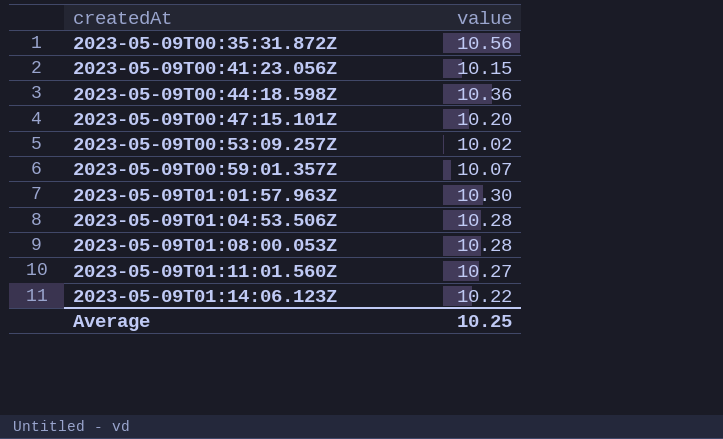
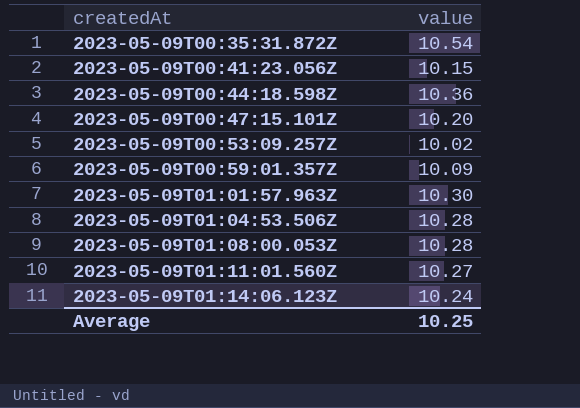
2023-05-09T00:35:31.872Z | value: 10.56 -> 10.54
2023-05-09T00:59:01.357Z | value: 10.07 -> 10.09
2023-05-09T01:14:06.123Z | value: 10.22 -> 10.24

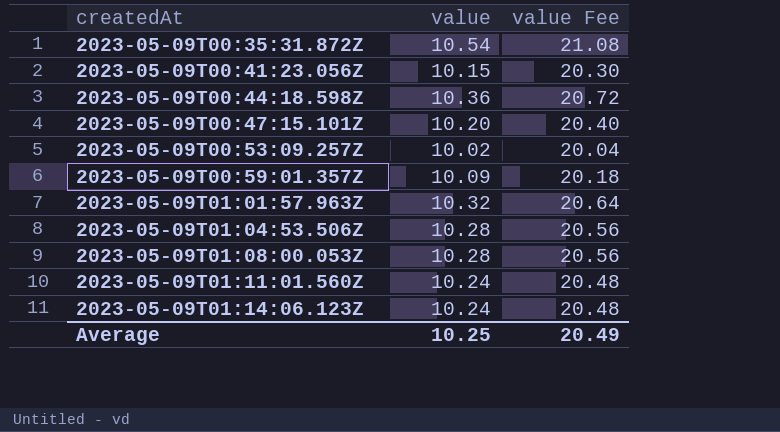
column value Fee | formula: none -> [value] * 2
2023-05-09T01:01:57.963Z | value: 10.30 -> 10.32
2023-05-09T01:11:01.560Z | value: 10.27 -> 10.24

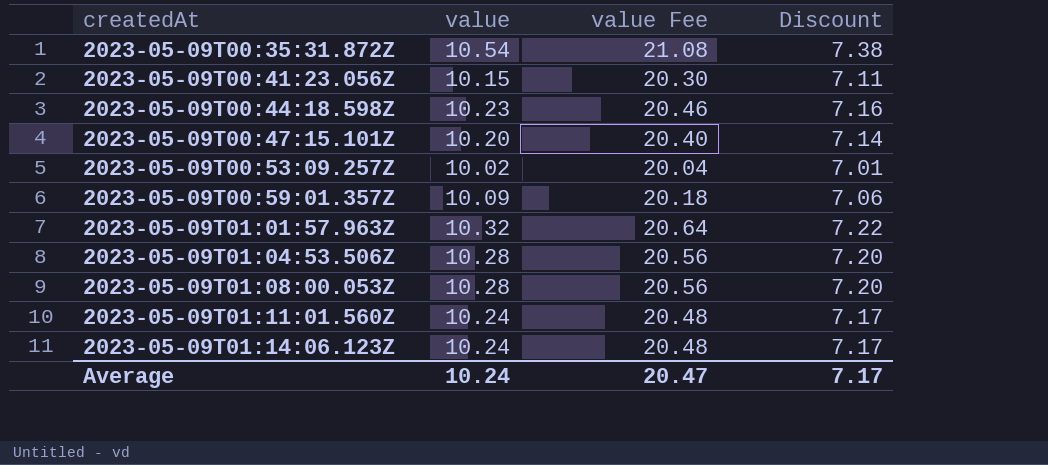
column Discount | formula: none -> [value] * 0.7
2023-05-09T00:44:18.598Z | value: 10.36 -> 10.23
2023-05-09T00:44:18.598Z | value Fee: 20.72 -> 20.46
Average | value: 10.25 -> 10.24
Average | value Fee: 20.49 -> 20.47

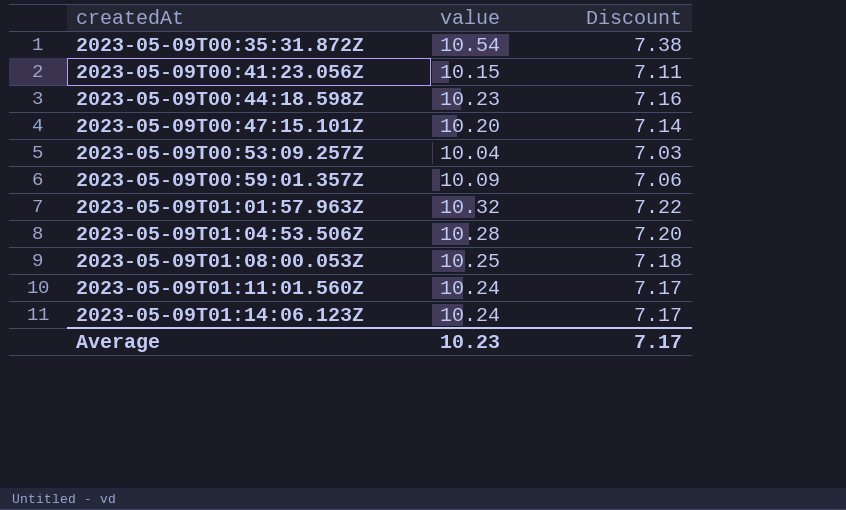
column value Fee | formula: [value] * 2 -> none
2023-05-09T00:53:09.257Z | value: 10.02 -> 10.04
2023-05-09T00:53:09.257Z | Discount: 7.01 -> 7.03
2023-05-09T01:08:00.053Z | value: 10.28 -> 10.25
2023-05-09T01:08:00.053Z | Discount: 7.20 -> 7.18
Average | value: 10.24 -> 10.23

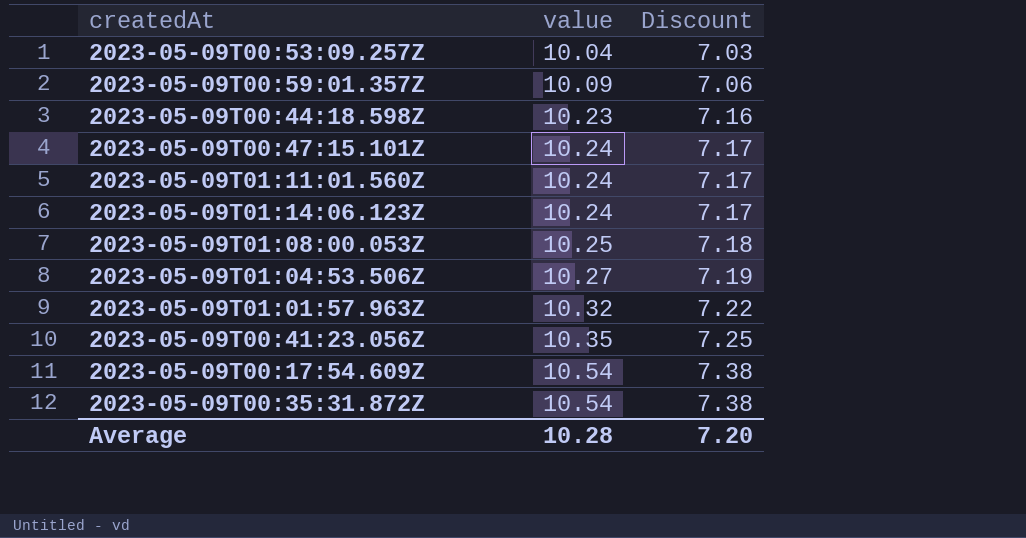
row order: createdAt ascending -> value ascending
2023-05-09T00:47:15.101Z | value: 10.20 -> 10.24
2023-05-09T00:47:15.101Z | Discount: 7.14 -> 7.17
2023-05-09T01:04:53.506Z | value: 10.28 -> 10.27
2023-05-09T01:04:53.506Z | Discount: 7.20 -> 7.19
2023-05-09T00:41:23.056Z | value: 10.15 -> 10.35
2023-05-09T00:41:23.056Z | Discount: 7.11 -> 7.25
row 2023-05-09T00:17:54.609Z: none -> 10.54 | 7.38
Average | value: 10.23 -> 10.28
Average | Discount: 7.17 -> 7.20

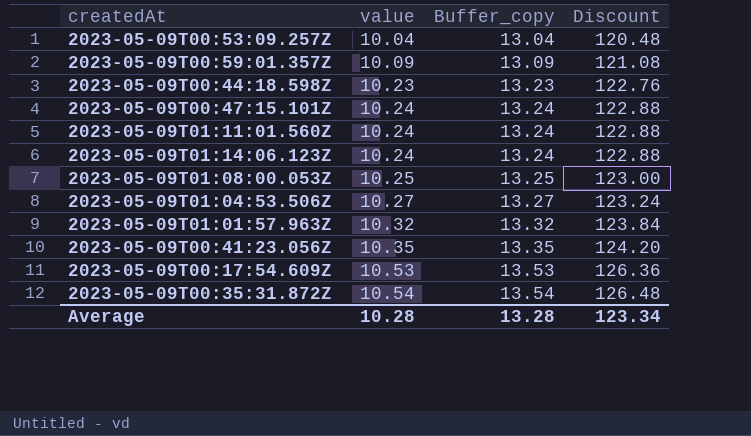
column Buffer_copy | formula: none -> [value] + 3
column Discount | formula: [value] * 0.7 -> [value] * 12
2023-05-09T00:17:54.609Z | value: 10.54 -> 10.53
Average | Discount: 7.20 -> 123.34

